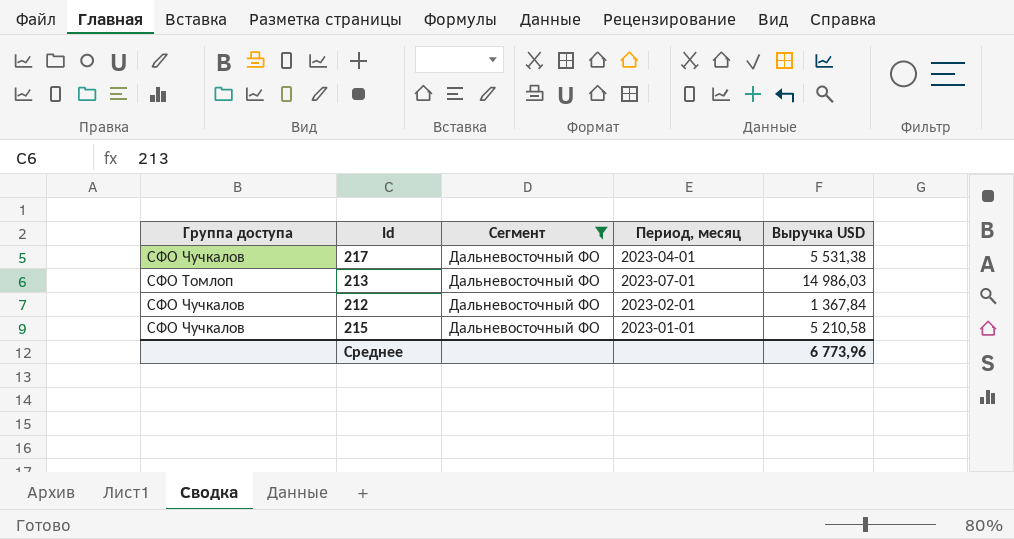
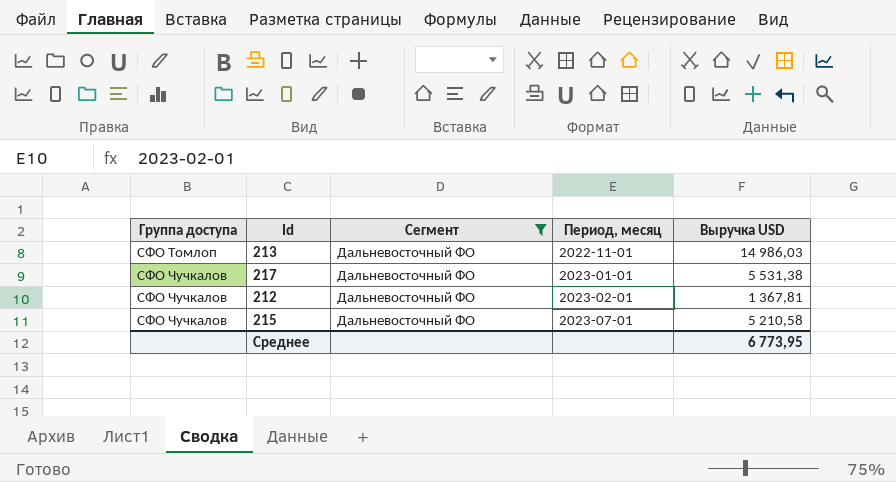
row order: none -> Группа доступа ascending
213 | Период, месяц: 2023-07-01 -> 2022-11-01
217 | Период, месяц: 2023-04-01 -> 2023-01-01
212 | Выручка USD: 1 367,84 -> 1 367,81
215 | Период, месяц: 2023-01-01 -> 2023-07-01
Среднее | Выручка USD: 6 773,96 -> 6 773,95

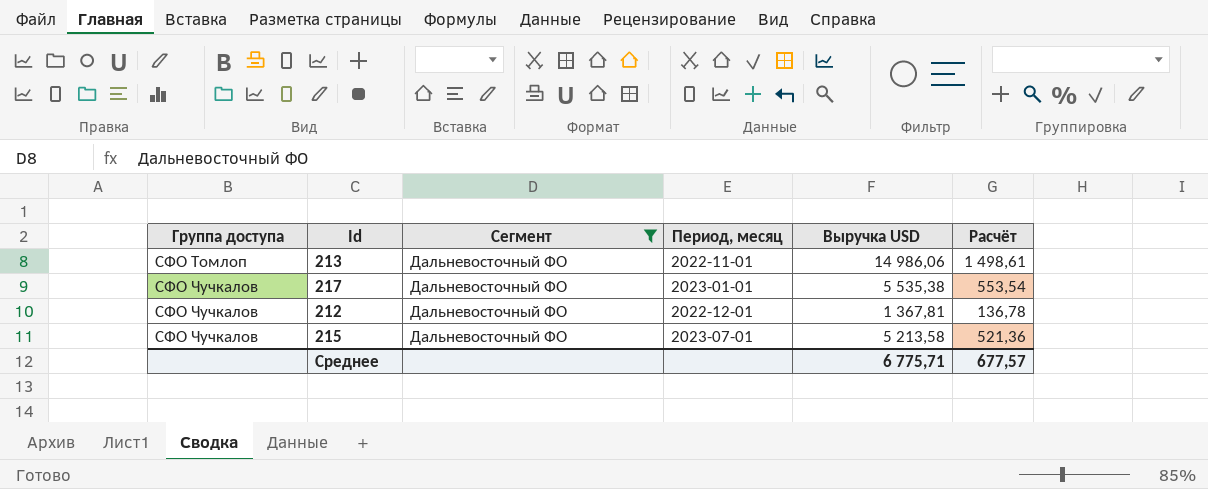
column Расчёт | formula: none -> [Выручка USD] * 0,1
213 | Выручка USD: 14 986,03 -> 14 986,06
217 | Выручка USD: 5 531,38 -> 5 535,38
212 | Период, месяц: 2023-02-01 -> 2022-12-01
215 | Выручка USD: 5 210,58 -> 5 213,58
Среднее | Выручка USD: 6 773,95 -> 6 775,71

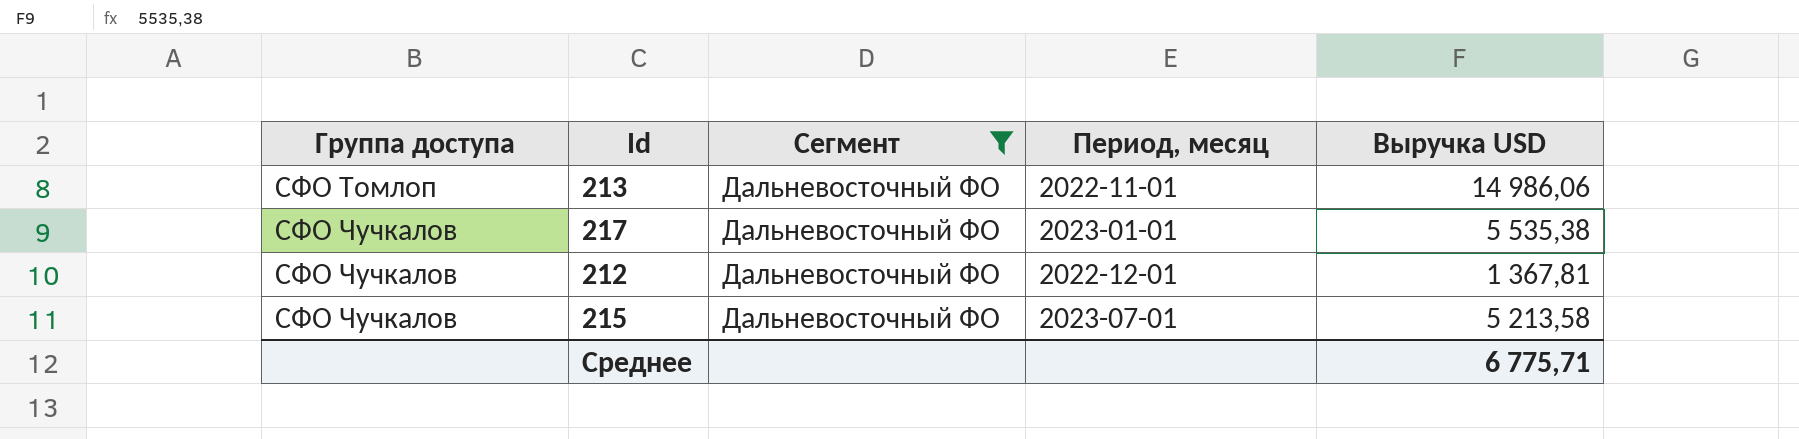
column Расчёт | formula: [Выручка USD] * 0,1 -> none

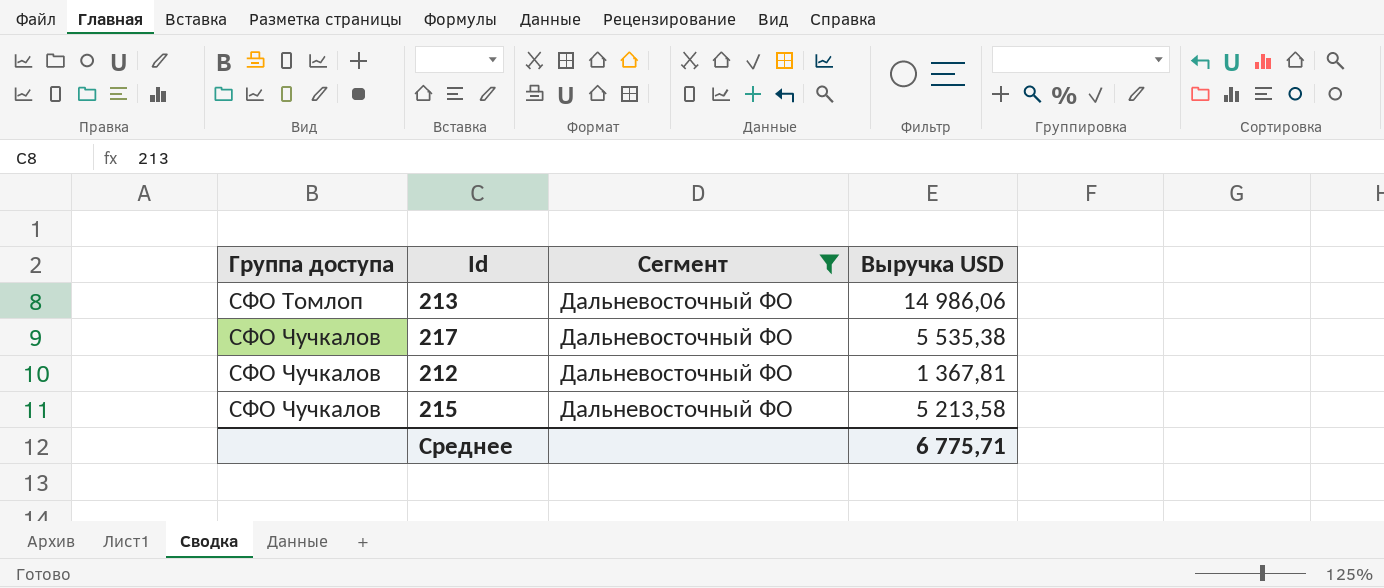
column Период, месяц | position: 4 -> none

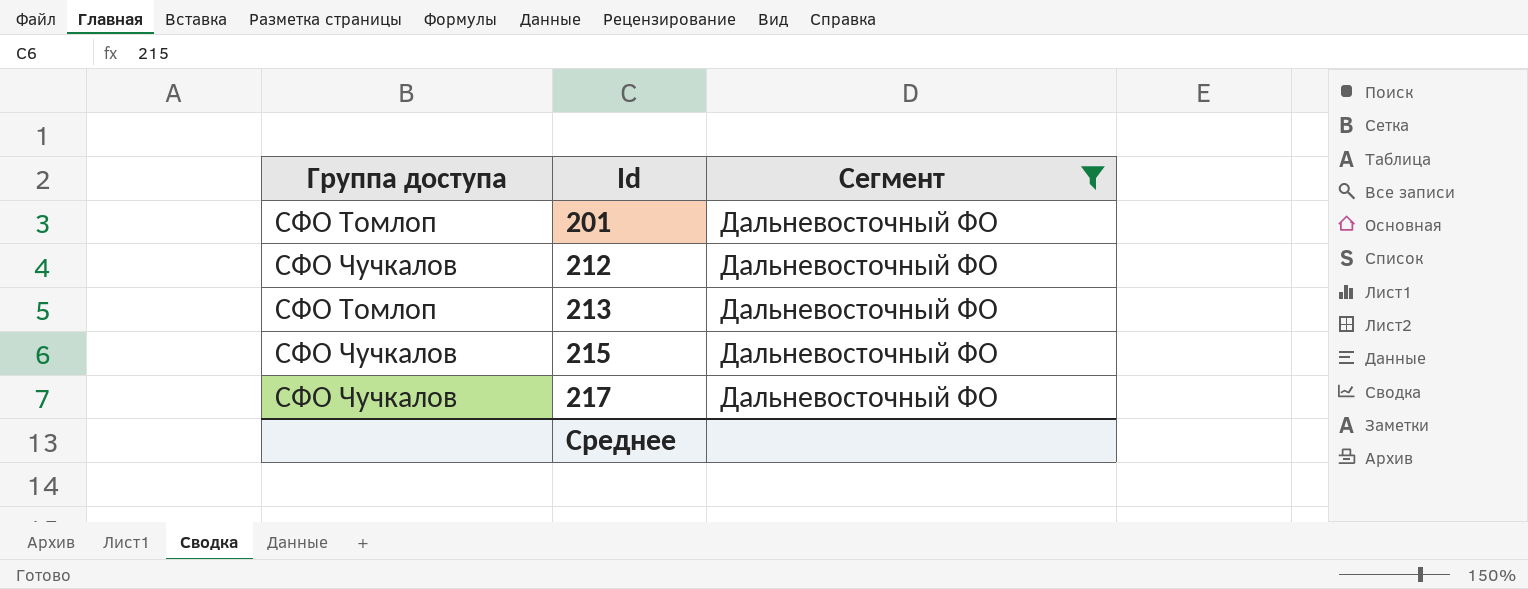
row order: Группа доступа ascending -> Id ascending
column Выручка USD | position: 4 -> none
row 201: none -> СФО Томлоп | Дальневосточный ФО

